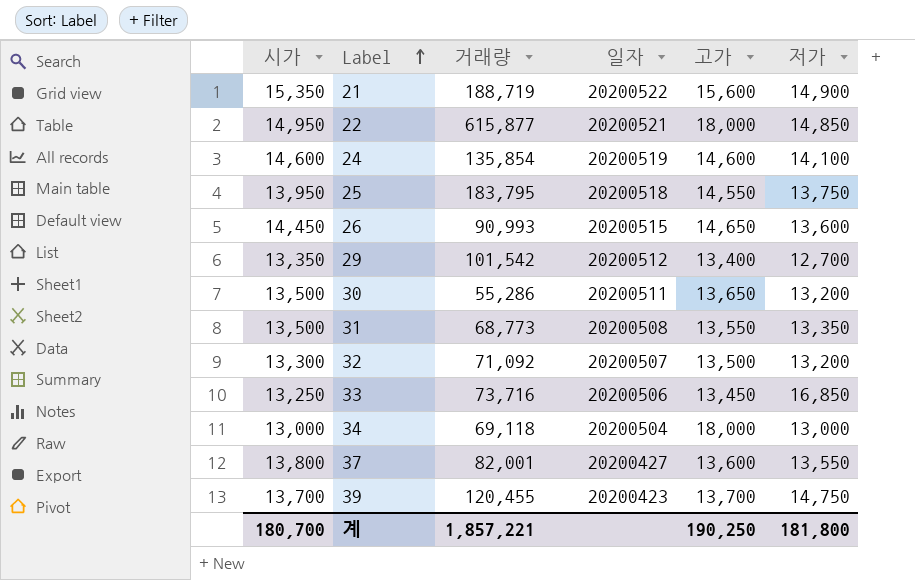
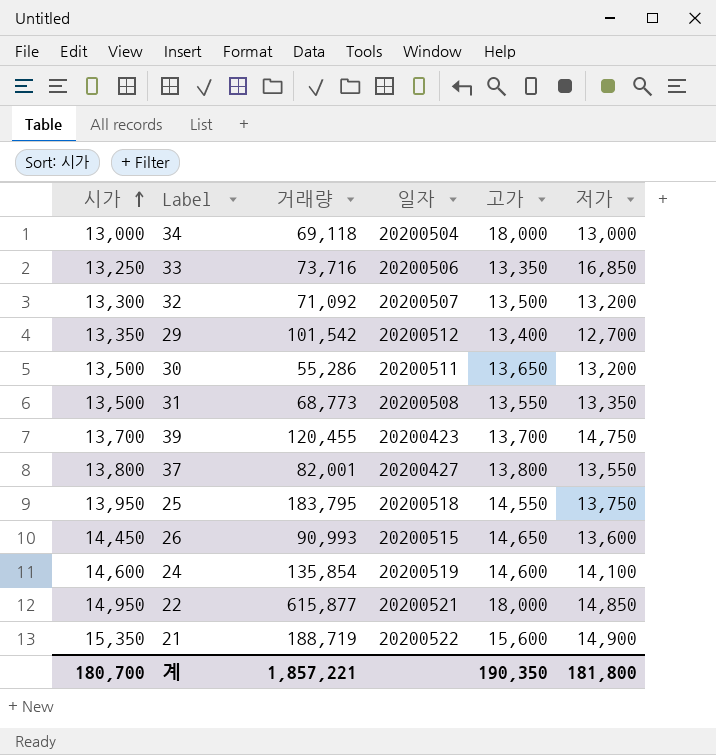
row order: Label ascending -> 시가 ascending
33 | 고가: 13,450 -> 13,350
37 | 고가: 13,600 -> 13,800
계 | 고가: 190,250 -> 190,350

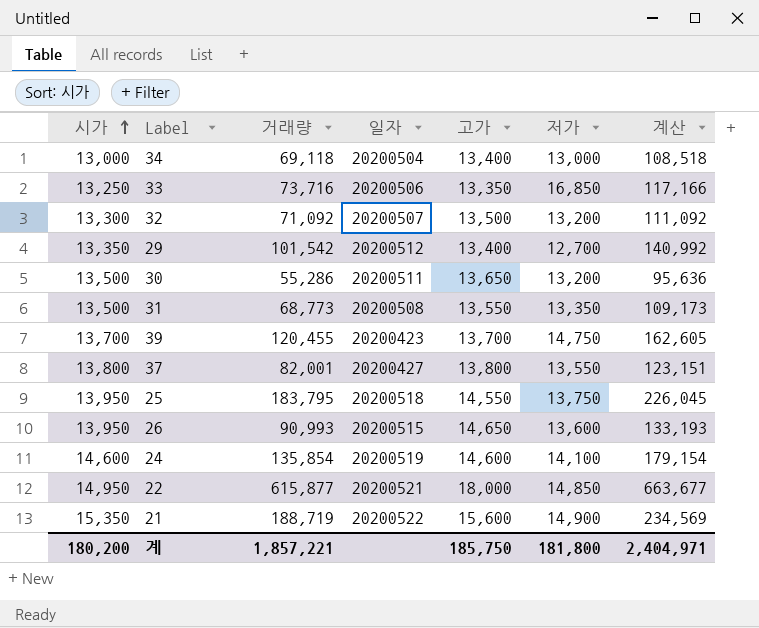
column 계산 | formula: none -> [시가] + [거래량] + [고가] + [저가]
34 | 고가: 18,000 -> 13,400
26 | 시가: 14,450 -> 13,950
계 | 시가: 180,700 -> 180,200
계 | 고가: 190,350 -> 185,750

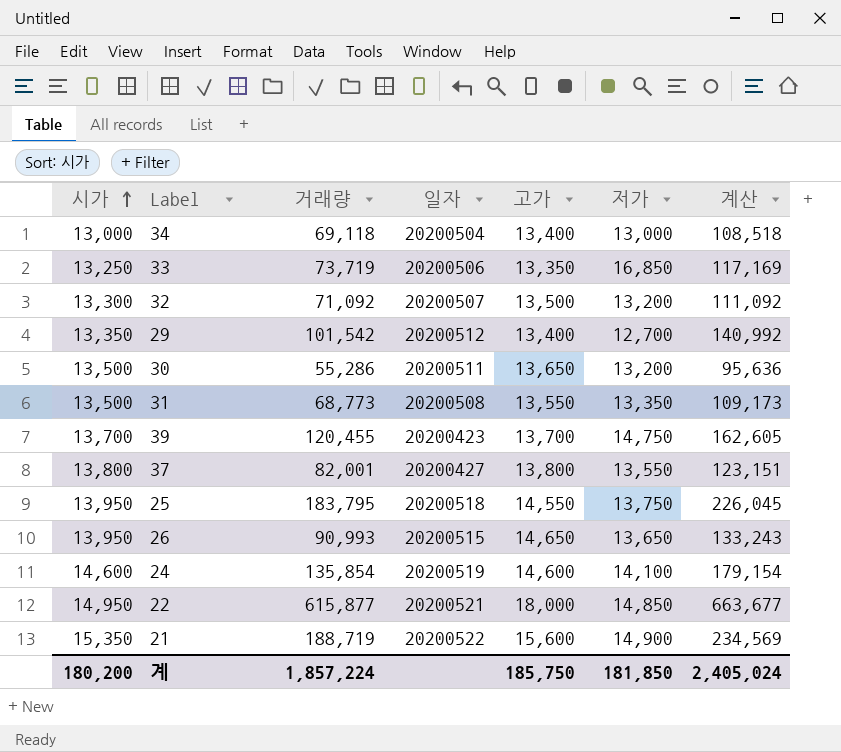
33 | 거래량: 73,716 -> 73,719
33 | 계산: 117,166 -> 117,169
26 | 저가: 13,600 -> 13,650
26 | 계산: 133,193 -> 133,243
계 | 거래량: 1,857,221 -> 1,857,224
계 | 저가: 181,800 -> 181,850
계 | 계산: 2,404,971 -> 2,405,024

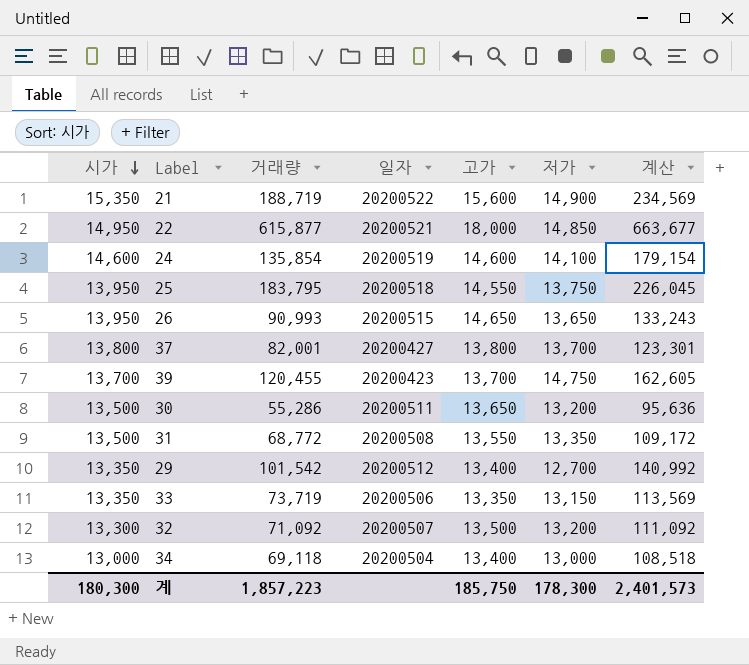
row order: 시가 ascending -> 시가 descending
37 | 저가: 13,550 -> 13,700
37 | 계산: 123,151 -> 123,301
31 | 거래량: 68,773 -> 68,772
31 | 계산: 109,173 -> 109,172
33 | 시가: 13,250 -> 13,350
33 | 저가: 16,850 -> 13,150
33 | 계산: 117,169 -> 113,569
계 | 시가: 180,200 -> 180,300
계 | 거래량: 1,857,224 -> 1,857,223
계 | 저가: 181,850 -> 178,300
계 | 계산: 2,405,024 -> 2,401,573

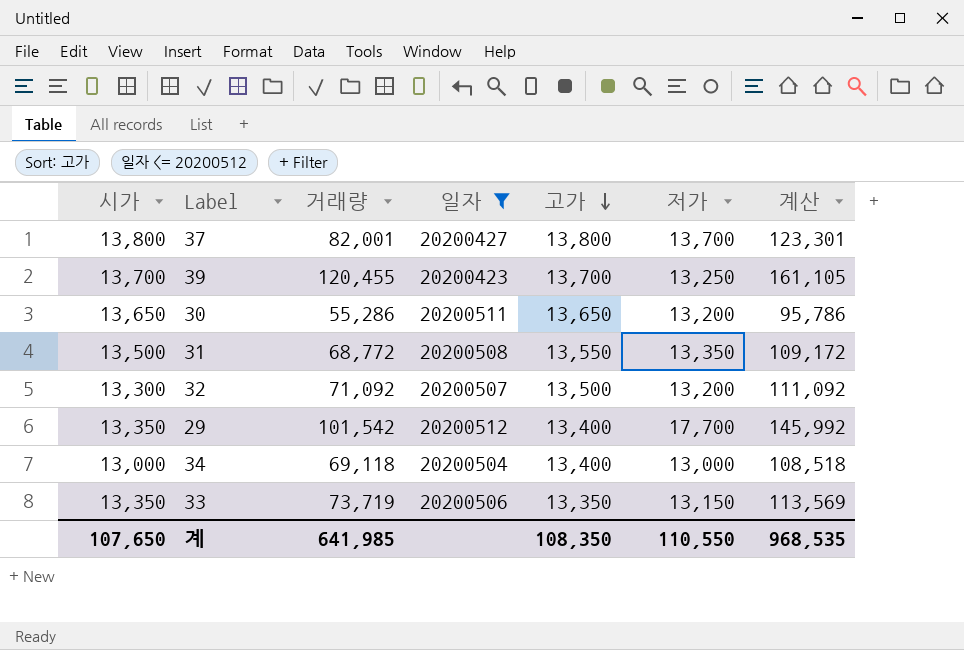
filter: none -> 일자 <= 20200512
row order: 시가 descending -> 고가 descending
39 | 저가: 14,750 -> 13,250
39 | 계산: 162,605 -> 161,105
30 | 시가: 13,500 -> 13,650
30 | 계산: 95,636 -> 95,786
29 | 저가: 12,700 -> 17,700
29 | 계산: 140,992 -> 145,992
계 | 시가: 180,300 -> 107,650
계 | 거래량: 1,857,223 -> 641,985
계 | 고가: 185,750 -> 108,350
계 | 저가: 178,300 -> 110,550
계 | 계산: 2,401,573 -> 968,535

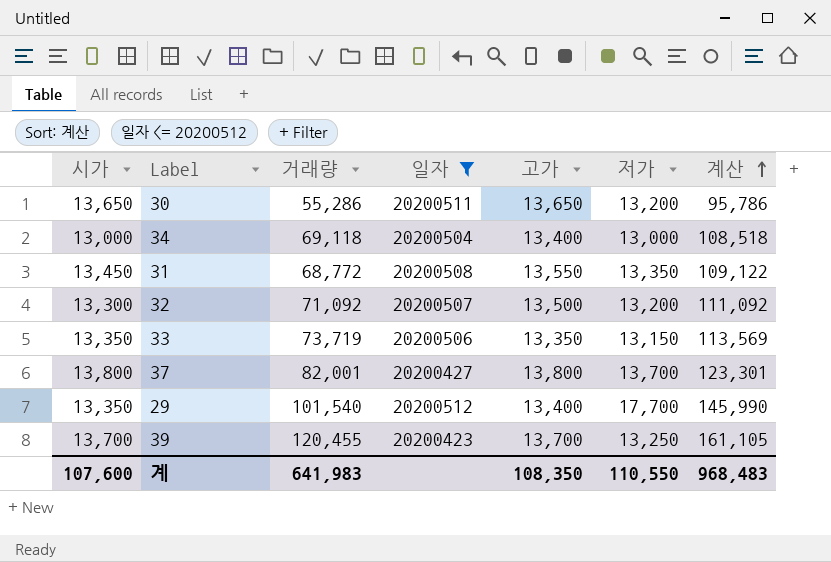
row order: 고가 descending -> 계산 ascending
31 | 시가: 13,500 -> 13,450
31 | 계산: 109,172 -> 109,122
29 | 거래량: 101,542 -> 101,540
29 | 계산: 145,992 -> 145,990
계 | 시가: 107,650 -> 107,600
계 | 거래량: 641,985 -> 641,983
계 | 계산: 968,535 -> 968,483

